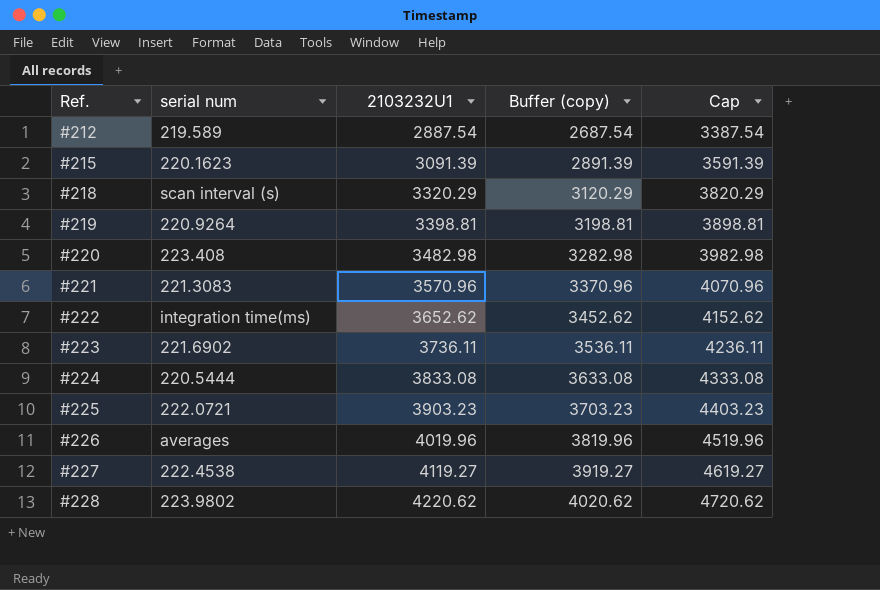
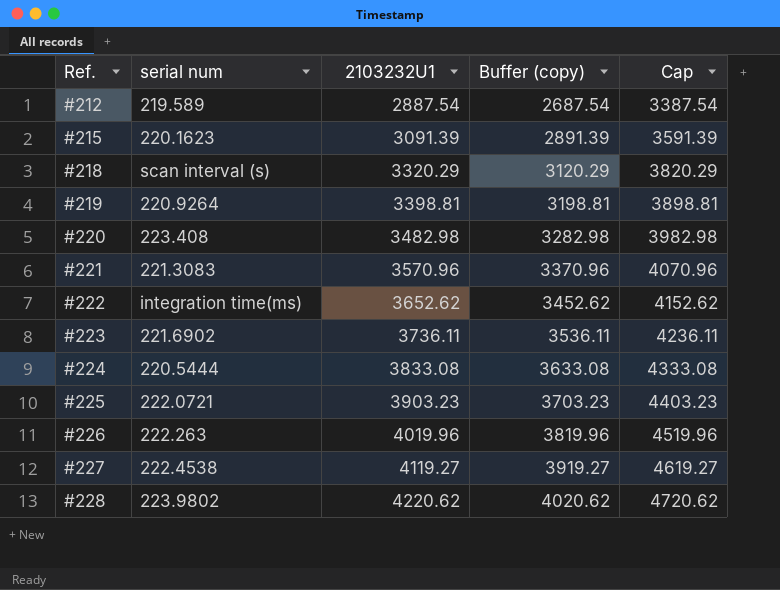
#226 | serial num: averages -> 222.263

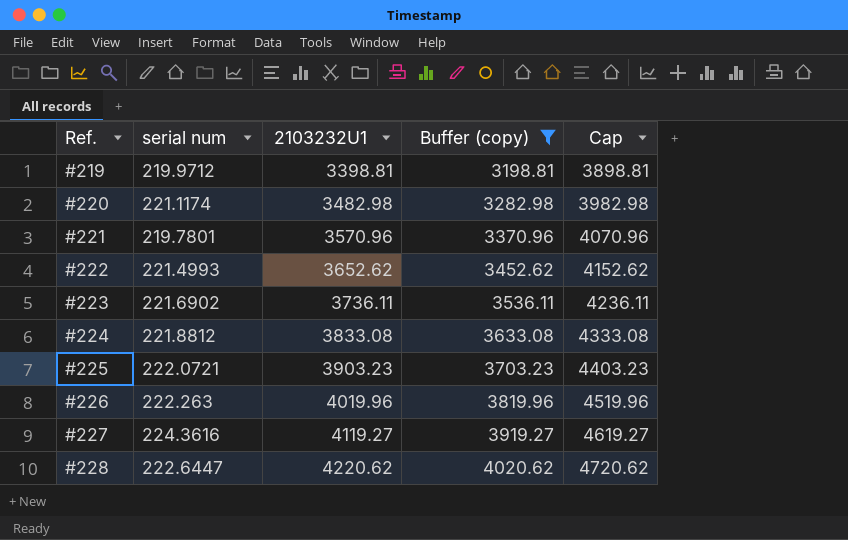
filter: none -> Buffer (copy) >= 3198.81
#219 | serial num: 220.9264 -> 219.9712
#220 | serial num: 223.408 -> 221.1174
#221 | serial num: 221.3083 -> 219.7801
#222 | serial num: integration time(ms) -> 221.4993
#224 | serial num: 220.5444 -> 221.8812
#227 | serial num: 222.4538 -> 224.3616
#228 | serial num: 223.9802 -> 222.6447

